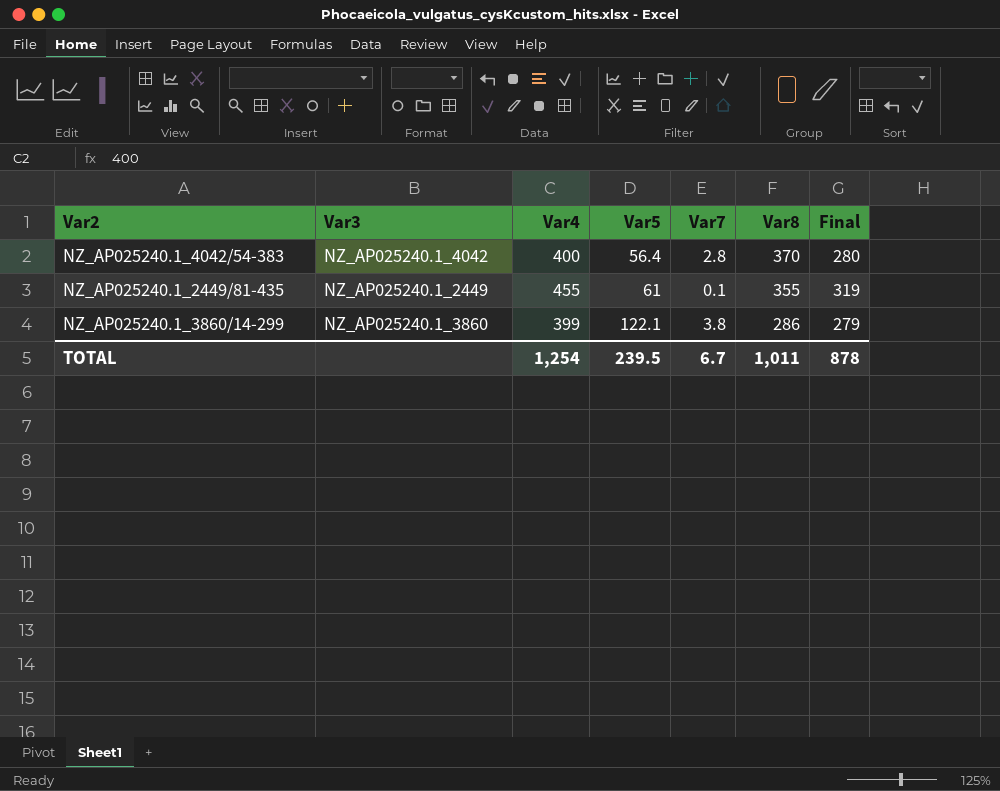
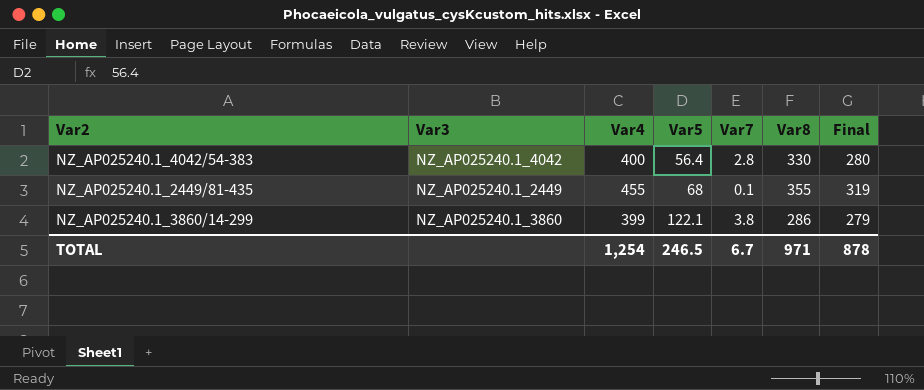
NZ_AP025240.1_4042/54-383 | Var8: 370 -> 330
NZ_AP025240.1_2449/81-435 | Var5: 61 -> 68
TOTAL | Var5: 239.5 -> 246.5
TOTAL | Var8: 1,011 -> 971

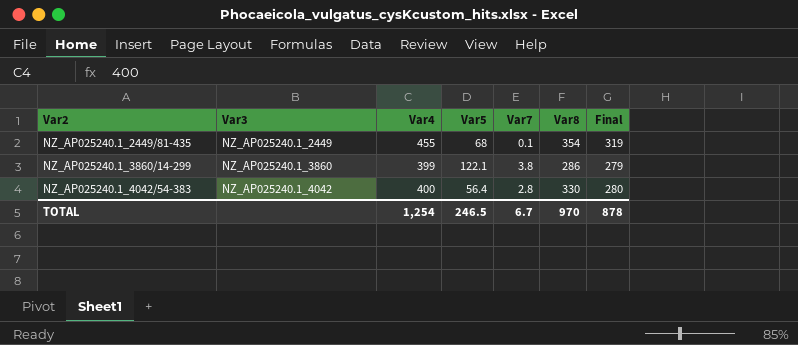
row order: Var5 ascending -> Var2 ascending
NZ_AP025240.1_2449/81-435 | Var8: 355 -> 354
TOTAL | Var8: 971 -> 970

